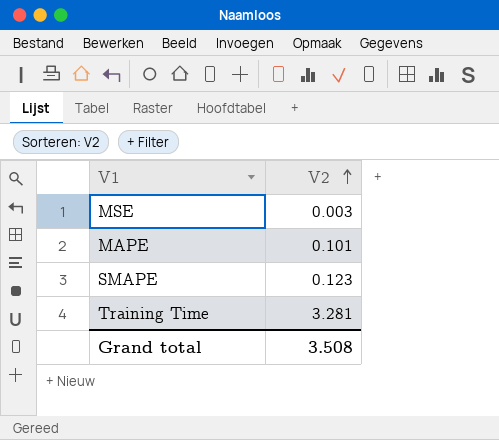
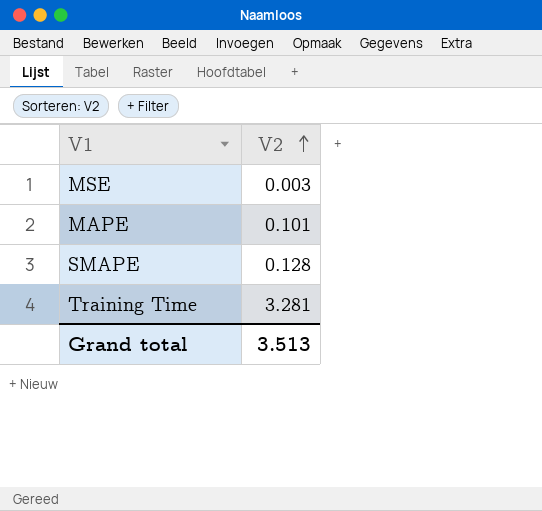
SMAPE | V2: 0.123 -> 0.128
Grand total | V2: 3.508 -> 3.513

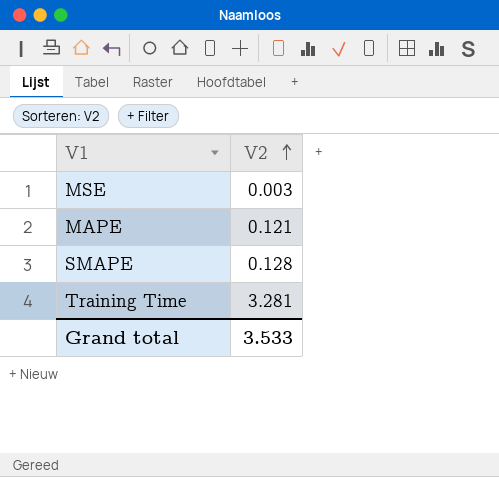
MAPE | V2: 0.101 -> 0.121
Grand total | V2: 3.513 -> 3.533

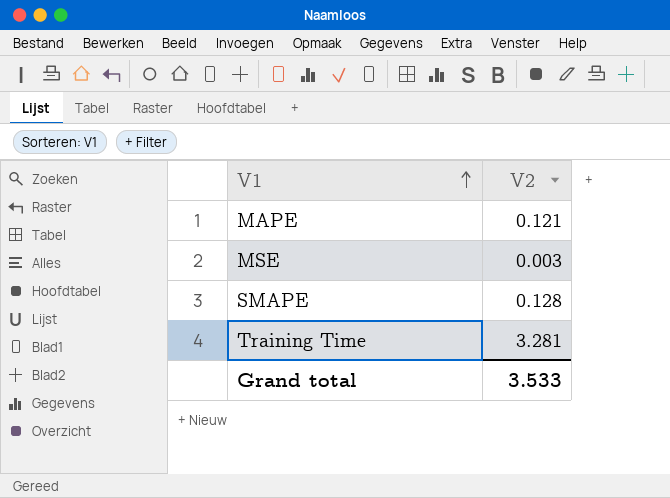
row order: V2 ascending -> V1 ascending

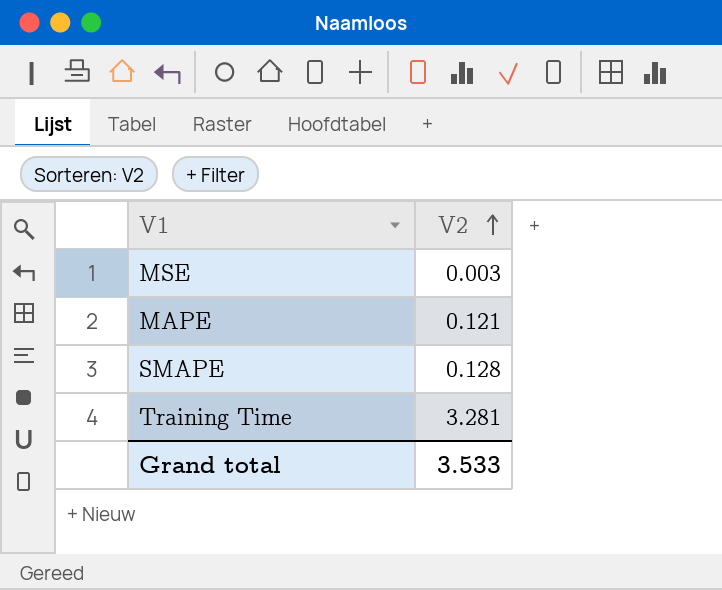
row order: V1 ascending -> V2 ascending

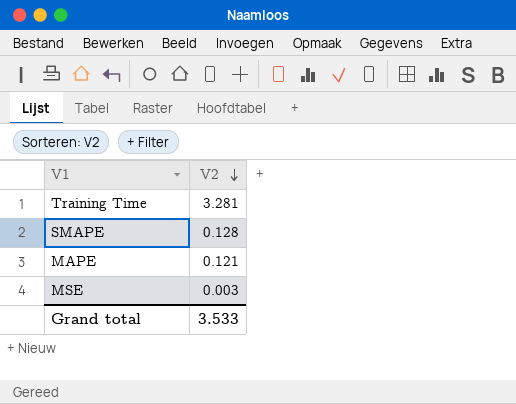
row order: V2 ascending -> V2 descending

